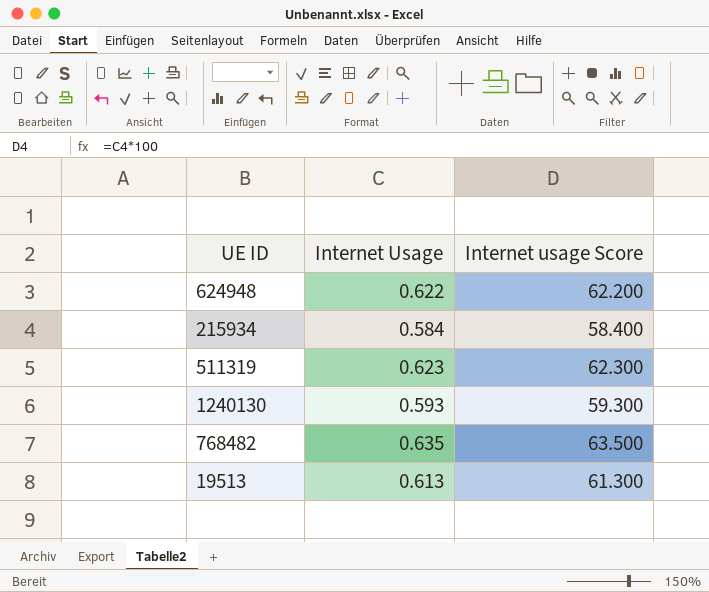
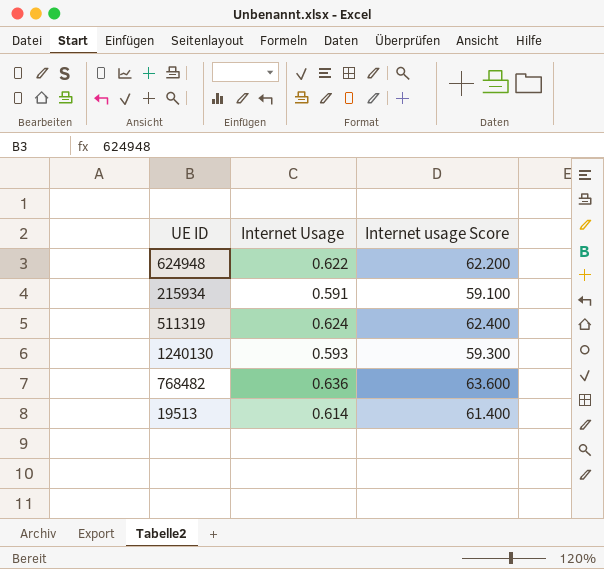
215934 | Internet Usage: 0.584 -> 0.591
215934 | Internet usage Score: 58.400 -> 59.100
511319 | Internet Usage: 0.623 -> 0.624
511319 | Internet usage Score: 62.300 -> 62.400
768482 | Internet Usage: 0.635 -> 0.636
768482 | Internet usage Score: 63.500 -> 63.600
19513 | Internet Usage: 0.613 -> 0.614
19513 | Internet usage Score: 61.300 -> 61.400

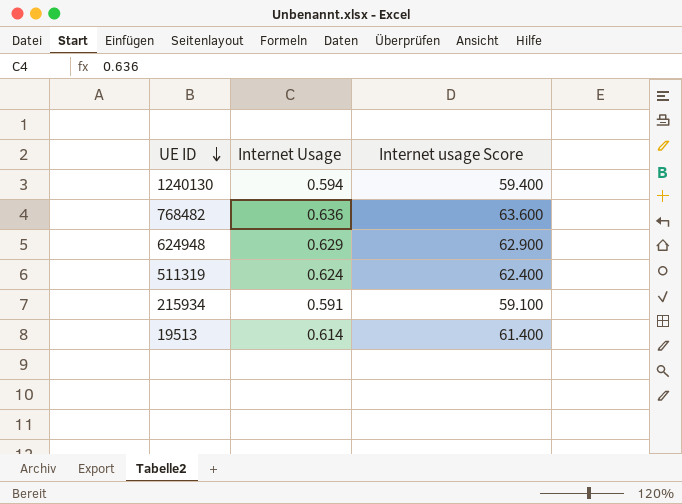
row order: none -> UE ID descending
1240130 | Internet Usage: 0.593 -> 0.594
1240130 | Internet usage Score: 59.300 -> 59.400
624948 | Internet Usage: 0.622 -> 0.629
624948 | Internet usage Score: 62.200 -> 62.900

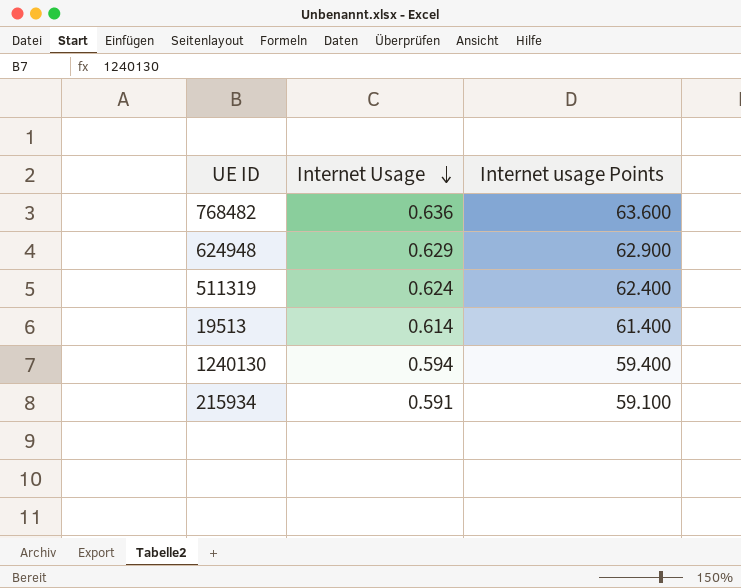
row order: UE ID descending -> Internet Usage descending
column name: Internet usage Score -> Internet usage Points

